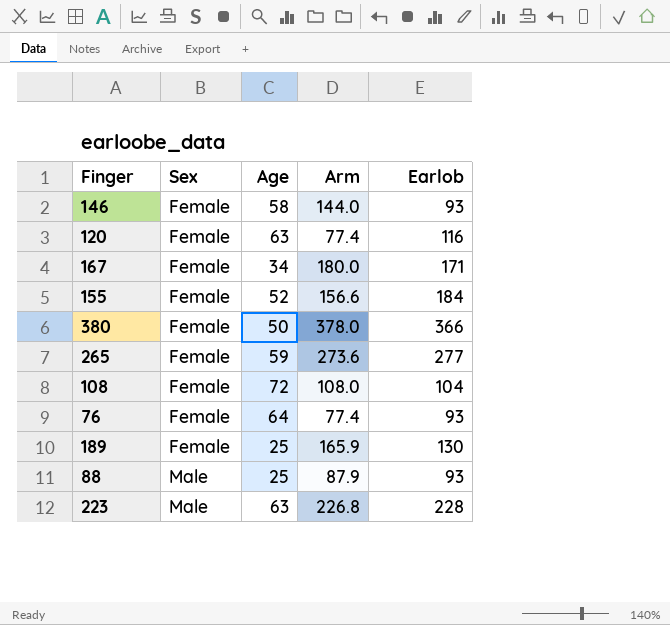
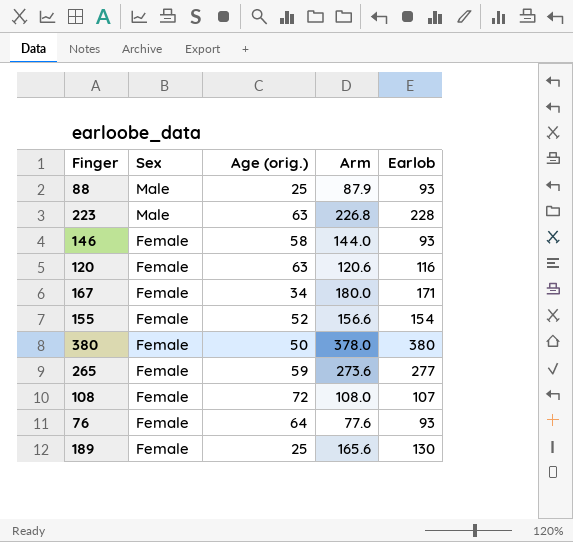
row order: Sex ascending -> Sex descending
column name: Age -> Age (orig.)
120 | Arm: 77.4 -> 120.6
155 | Earlob: 184 -> 154
380 | Earlob: 366 -> 380
108 | Earlob: 104 -> 107
76 | Arm: 77.4 -> 77.6
189 | Arm: 165.9 -> 165.6

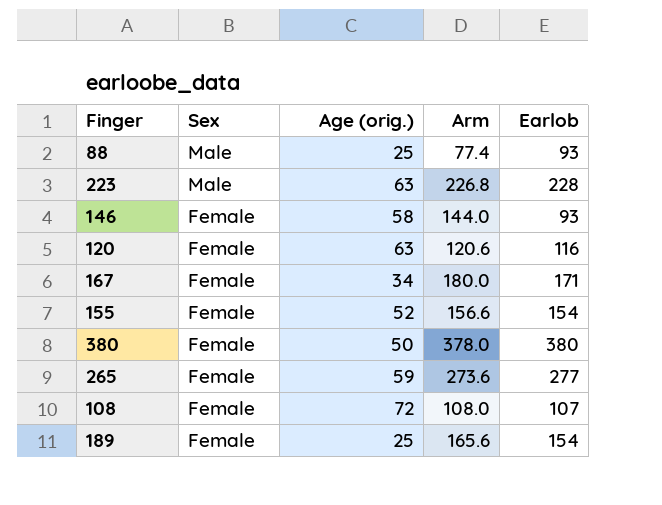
row 76: Female | 64 | 77.6 | 93 -> none
88 | Arm: 87.9 -> 77.4
189 | Earlob: 130 -> 154

